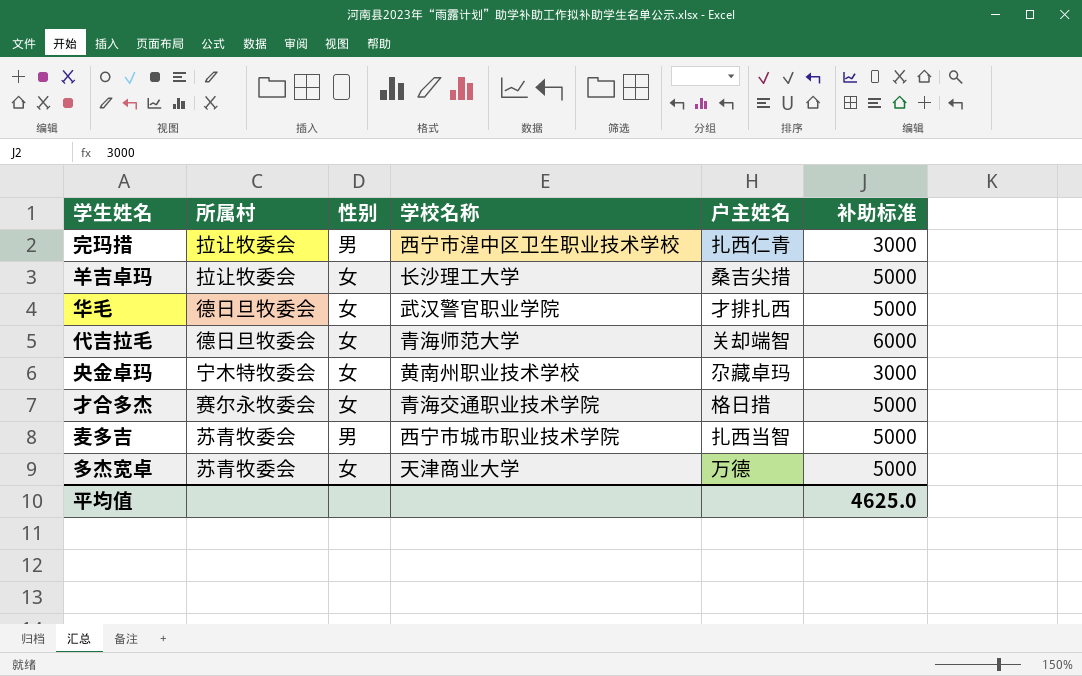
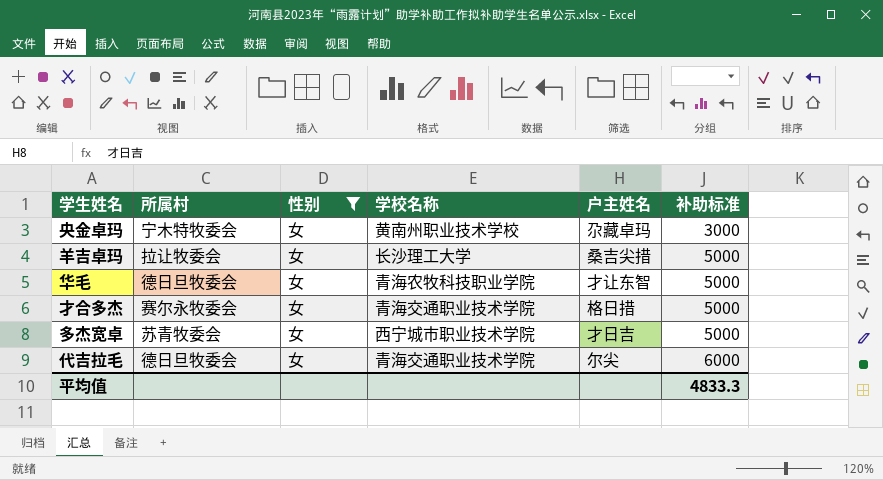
filter: none -> 性别 = 女
row order: none -> 补助标准 ascending
华毛 | 学校名称: 武汉警官职业学院 -> 青海农牧科技职业学院
华毛 | 户主姓名: 才排扎西 -> 才让东智
多杰宽卓 | 学校名称: 天津商业大学 -> 西宁城市职业技术学院
多杰宽卓 | 户主姓名: 万德 -> 才日吉
代吉拉毛 | 学校名称: 青海师范大学 -> 青海交通职业技术学院
代吉拉毛 | 户主姓名: 关却端智 -> 尔尖
平均值 | 补助标准: 4625.0 -> 4833.3

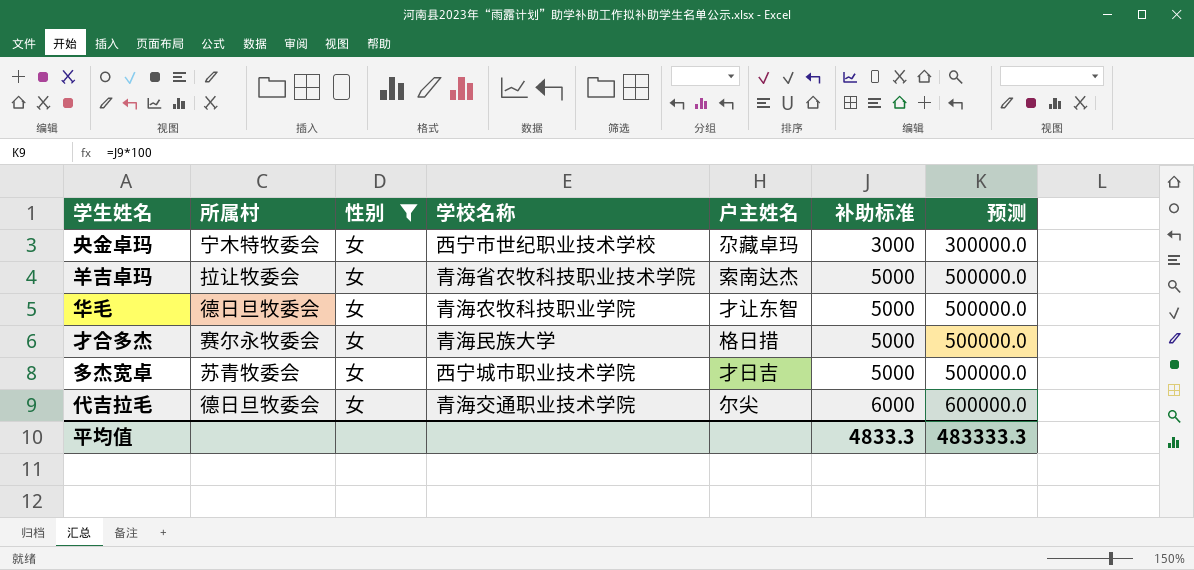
column 预测 | formula: none -> [补助标准] * 100
央金卓玛 | 学校名称: 黄南州职业技术学校 -> 西宁市世纪职业技术学校
羊吉卓玛 | 学校名称: 长沙理工大学 -> 青海省农牧科技职业技术学院
羊吉卓玛 | 户主姓名: 桑吉尖措 -> 索南达杰
才合多杰 | 学校名称: 青海交通职业技术学院 -> 青海民族大学

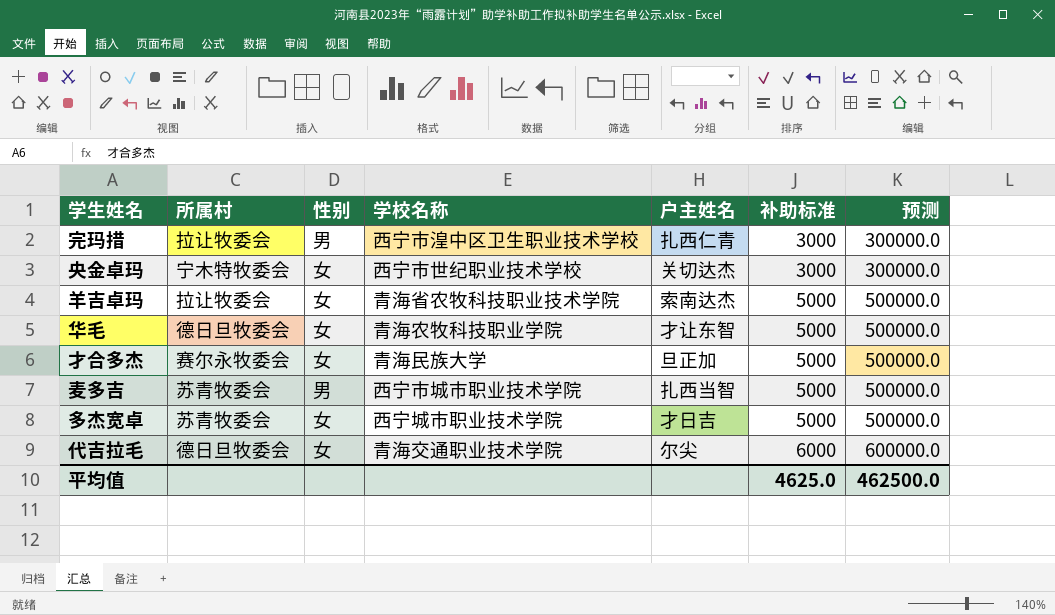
filter: 性别 = 女 -> none
央金卓玛 | 户主姓名: 尕藏卓玛 -> 关切达杰
才合多杰 | 户主姓名: 格日措 -> 旦正加
平均值 | 补助标准: 4833.3 -> 4625.0
平均值 | 预测: 483333.3 -> 462500.0

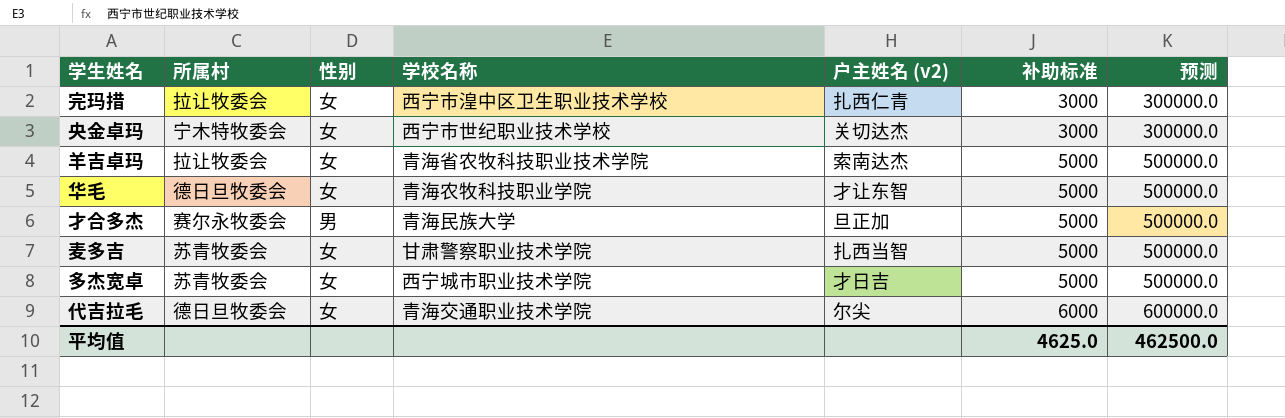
column name: 户主姓名 -> 户主姓名 (v2)
完玛措 | 性别: 男 -> 女
才合多杰 | 性别: 女 -> 男
麦多吉 | 性别: 男 -> 女
麦多吉 | 学校名称: 西宁市城市职业技术学院 -> 甘肃警察职业技术学院

